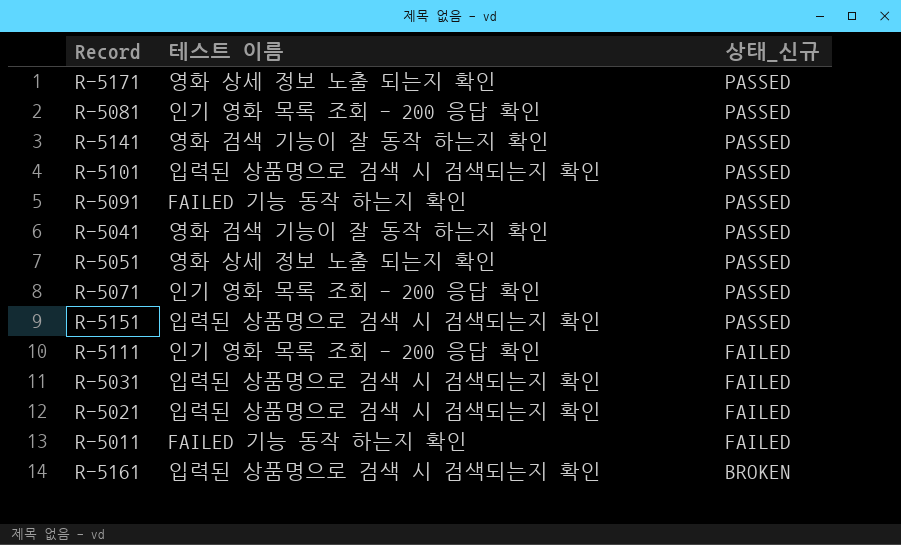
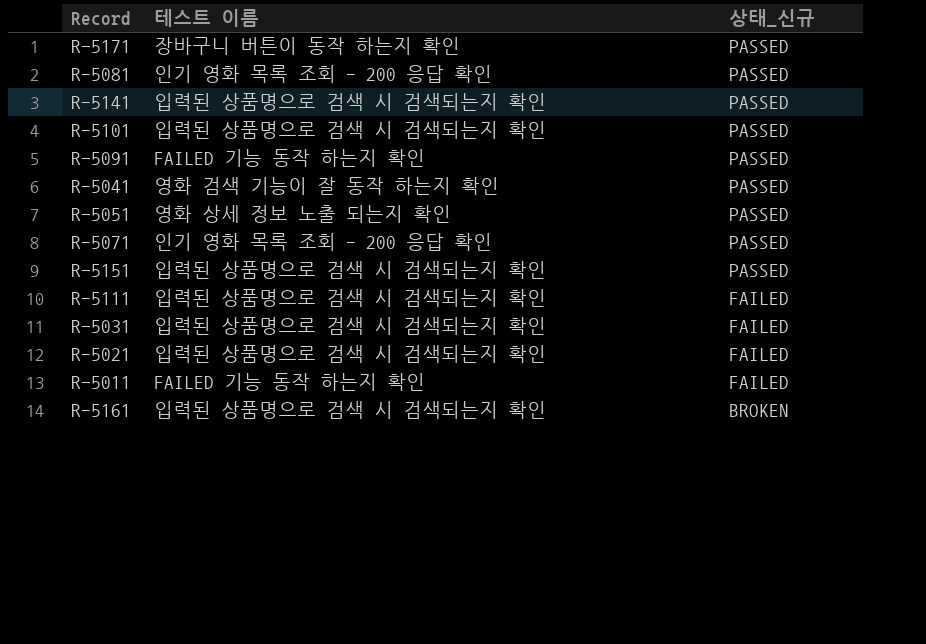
R-5171 | 테스트 이름: 영화 상세 정보 노출 되는지 확인 -> 장바구니 버튼이 동작 하는지 확인
R-5141 | 테스트 이름: 영화 검색 기능이 잘 동작 하는지 확인 -> 입력된 상품명으로 검색 시 검색되는지 확인
R-5111 | 테스트 이름: 인기 영화 목록 조회 - 200 응답 확인 -> 입력된 상품명으로 검색 시 검색되는지 확인

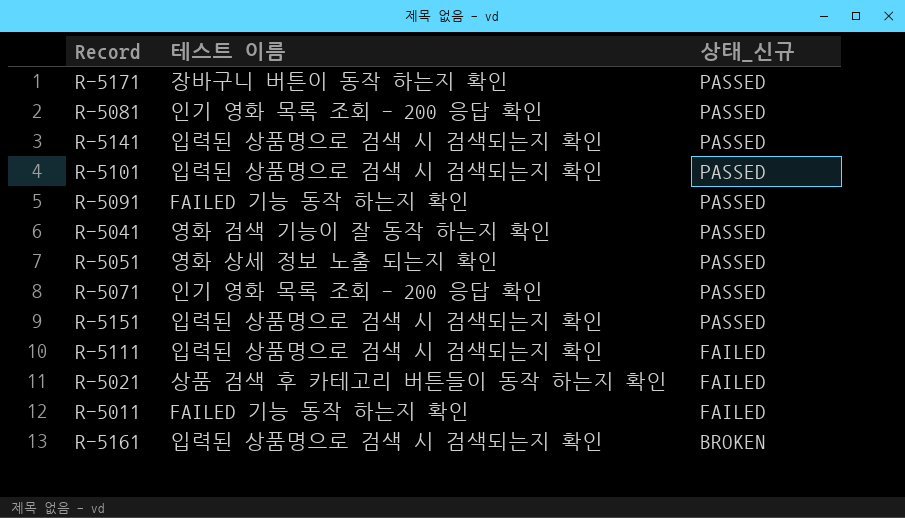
row R-5031: 입력된 상품명으로 검색 시 검색되는지 확인 | FAILED -> none
R-5021 | 테스트 이름: 입력된 상품명으로 검색 시 검색되는지 확인 -> 상품 검색 후 카테고리 버튼들이 동작 하는지 확인

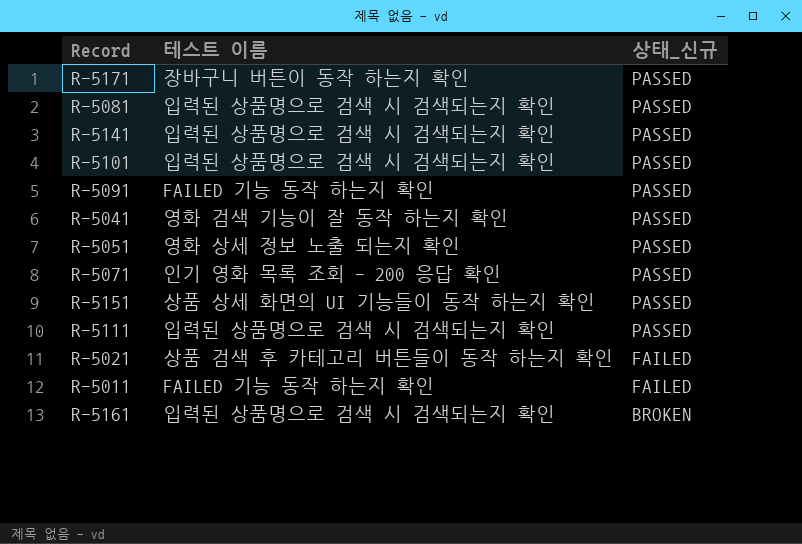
R-5081 | 테스트 이름: 인기 영화 목록 조회 - 200 응답 확인 -> 입력된 상품명으로 검색 시 검색되는지 확인
R-5151 | 테스트 이름: 입력된 상품명으로 검색 시 검색되는지 확인 -> 상품 상세 화면의 UI 기능들이 동작 하는지 확인
R-5111 | 상태_신규: FAILED -> PASSED

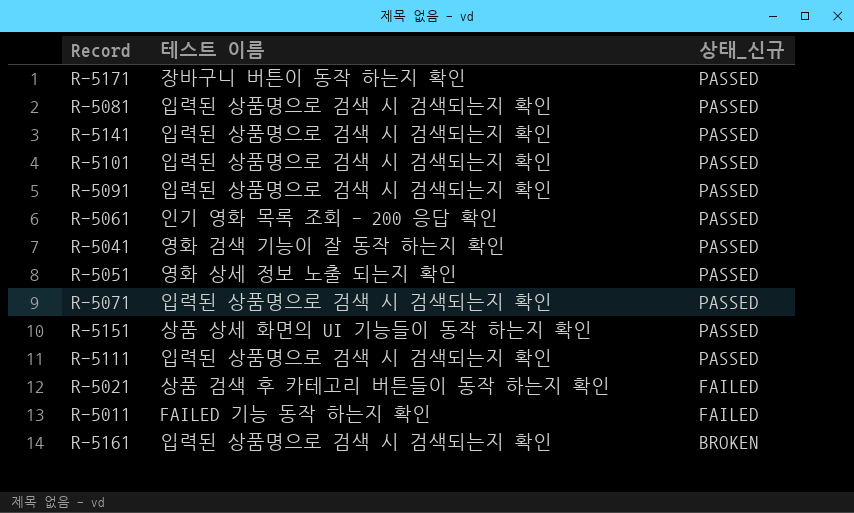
R-5091 | 테스트 이름: FAILED 기능 동작 하는지 확인 -> 입력된 상품명으로 검색 시 검색되는지 확인
row R-5061: none -> 인기 영화 목록 조회 - 200 응답 확인 | PASSED
R-5071 | 테스트 이름: 인기 영화 목록 조회 - 200 응답 확인 -> 입력된 상품명으로 검색 시 검색되는지 확인

